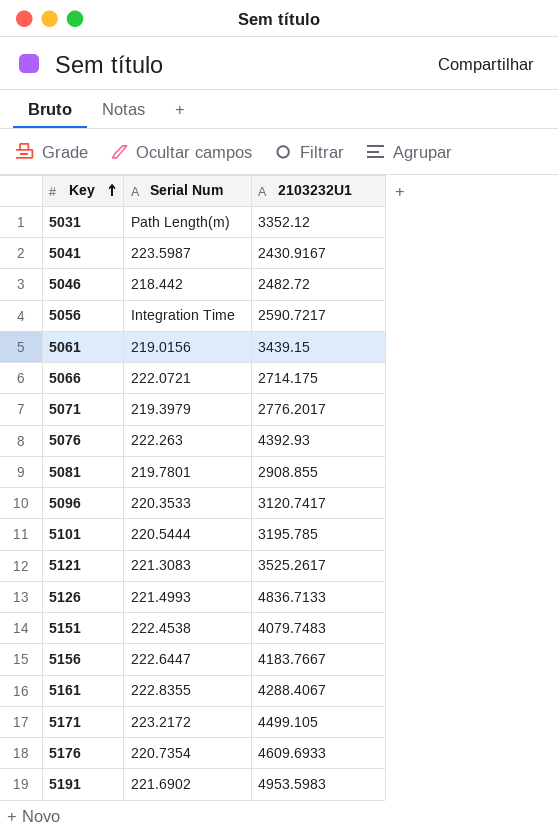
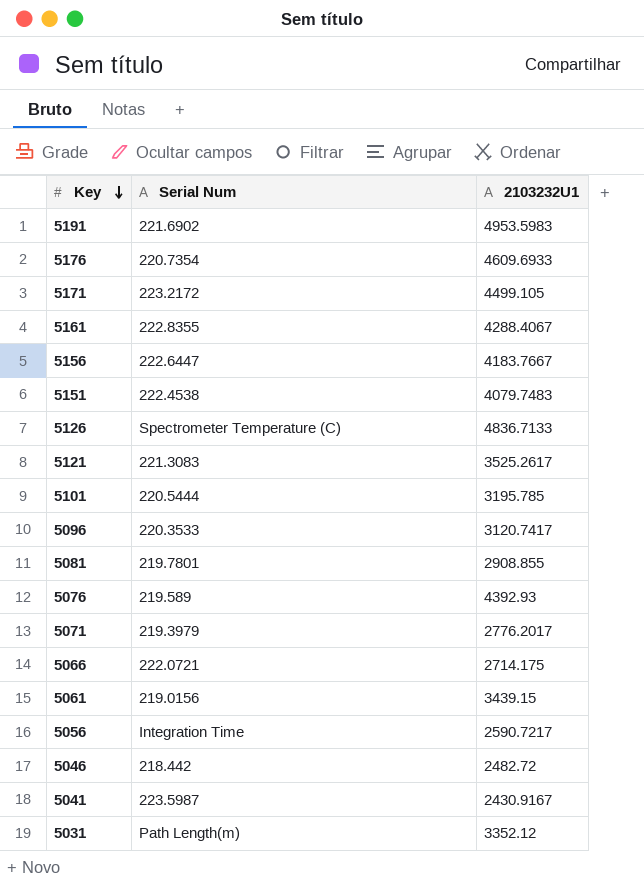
row order: Key ascending -> Key descending
5126 | Serial Num: 221.4993 -> Spectrometer Temperature (C)
5076 | Serial Num: 222.263 -> 219.589

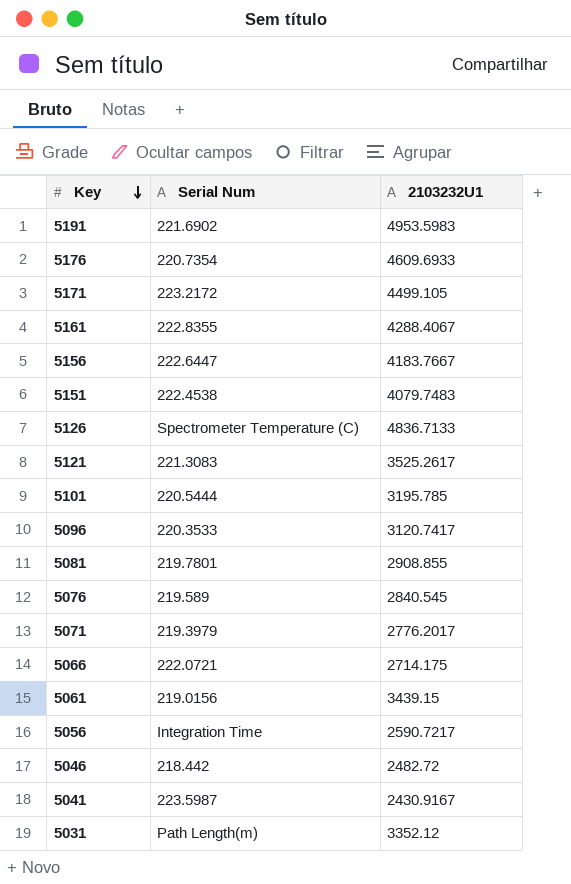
5076 | 2103232U1: 4392.93 -> 2840.545

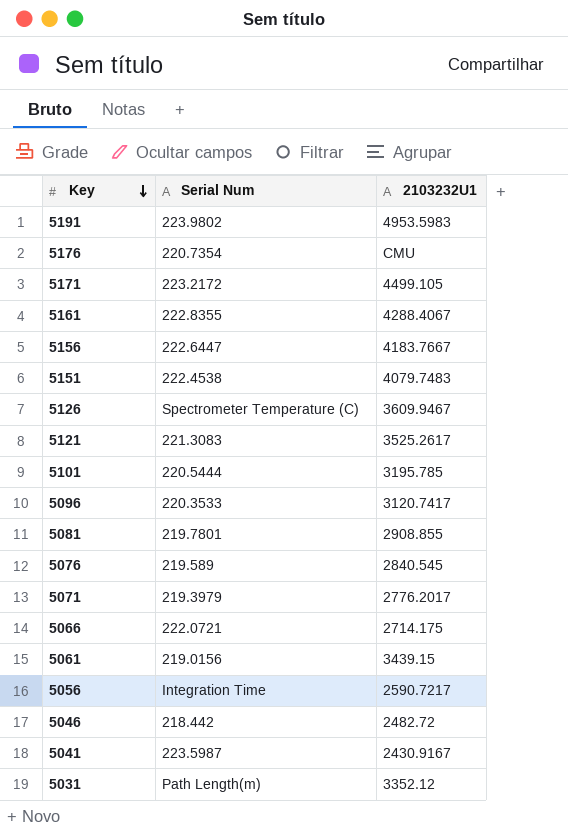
5191 | Serial Num: 221.6902 -> 223.9802
5176 | 2103232U1: 4609.6933 -> CMU
5126 | 2103232U1: 4836.7133 -> 3609.9467

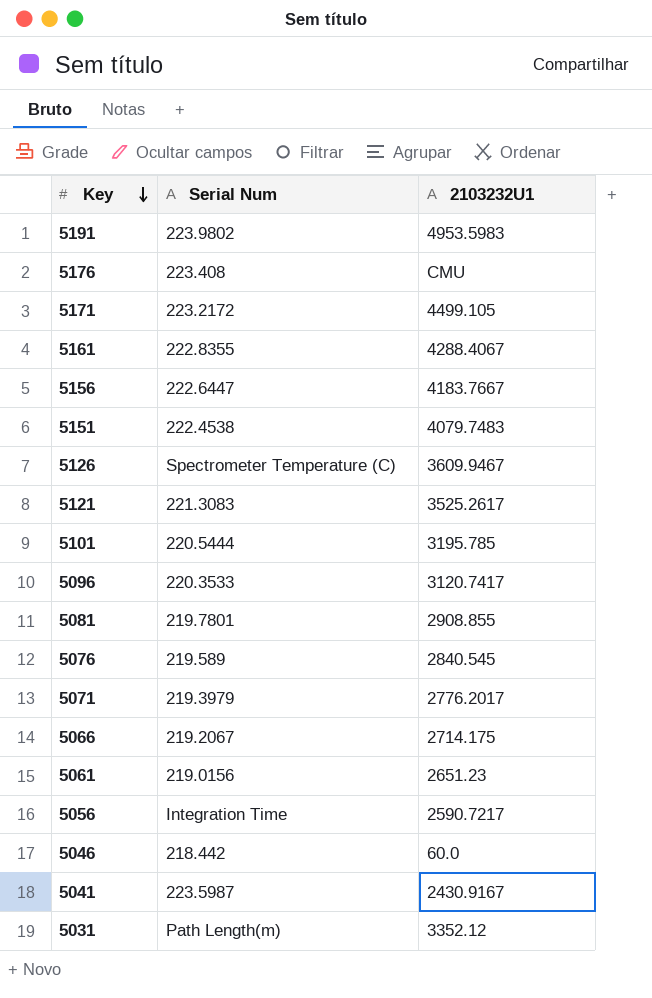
5176 | Serial Num: 220.7354 -> 223.408
5066 | Serial Num: 222.0721 -> 219.2067
5061 | 2103232U1: 3439.15 -> 2651.23
5046 | 2103232U1: 2482.72 -> 60.0

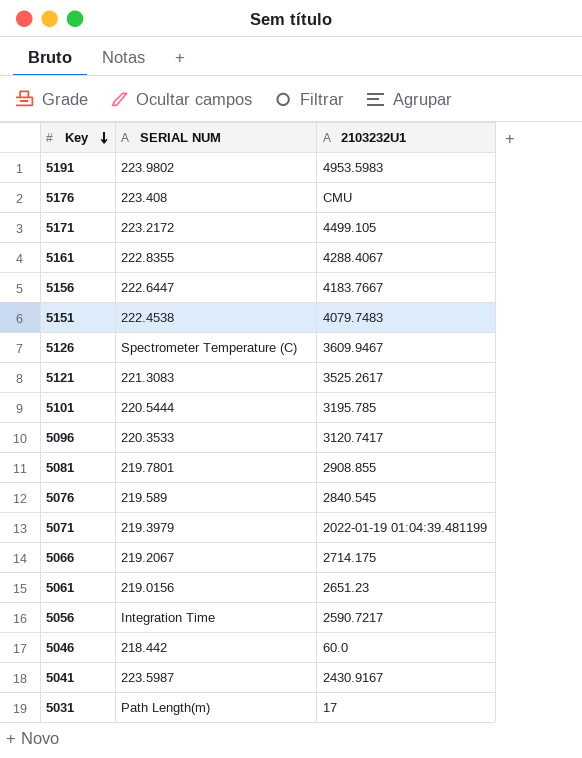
column name: Serial Num -> SERIAL NUM
5071 | 2103232U1: 2776.2017 -> 2022-01-19 01:04:39.481199
5031 | 2103232U1: 3352.12 -> 17

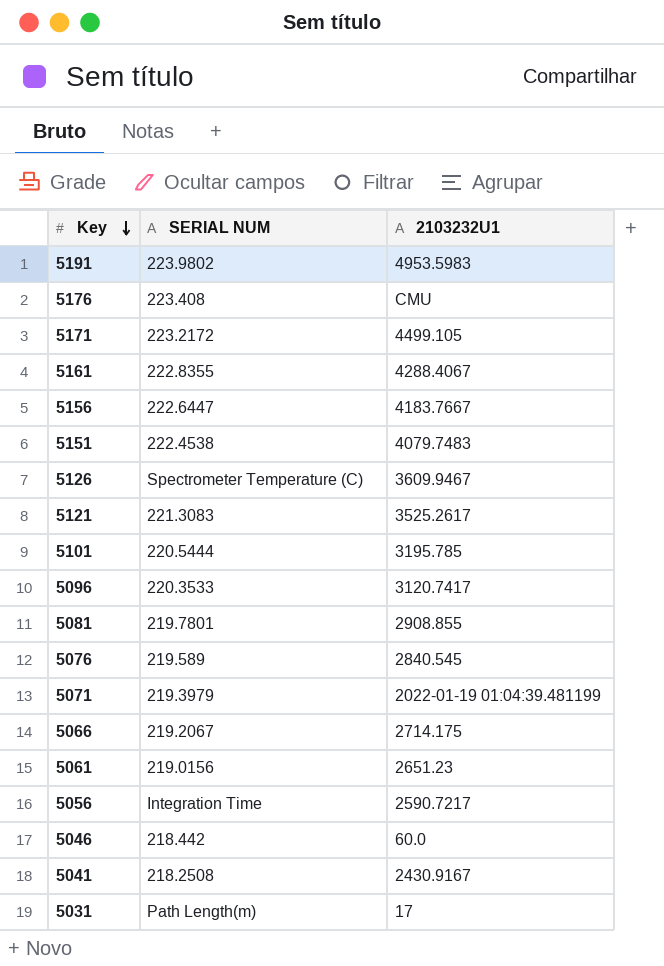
5041 | SERIAL NUM: 223.5987 -> 218.2508

